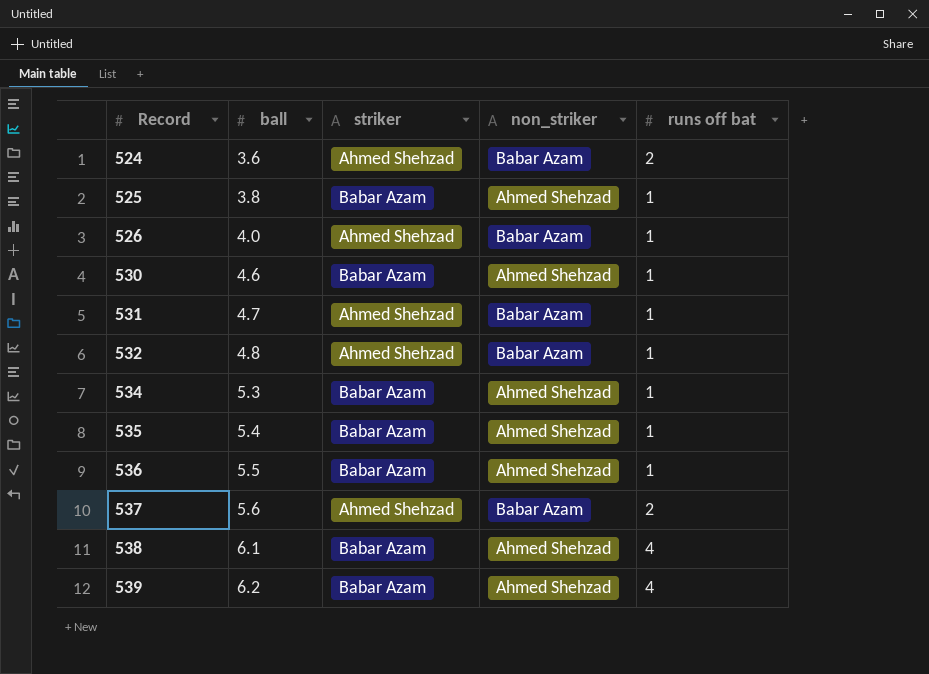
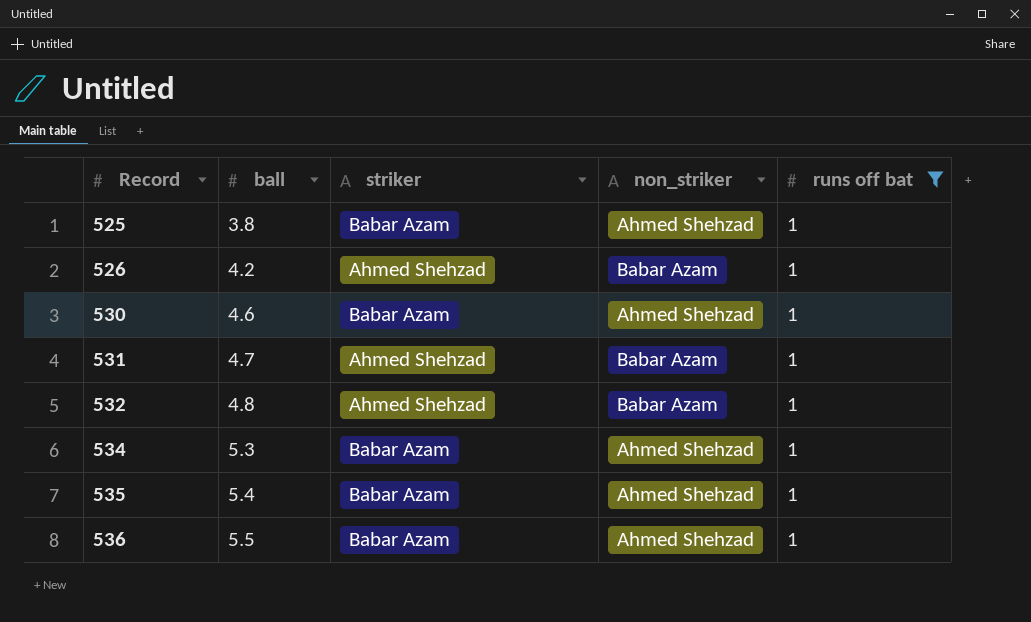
filter: none -> runs off bat = 1
526 | ball: 4.0 -> 4.2

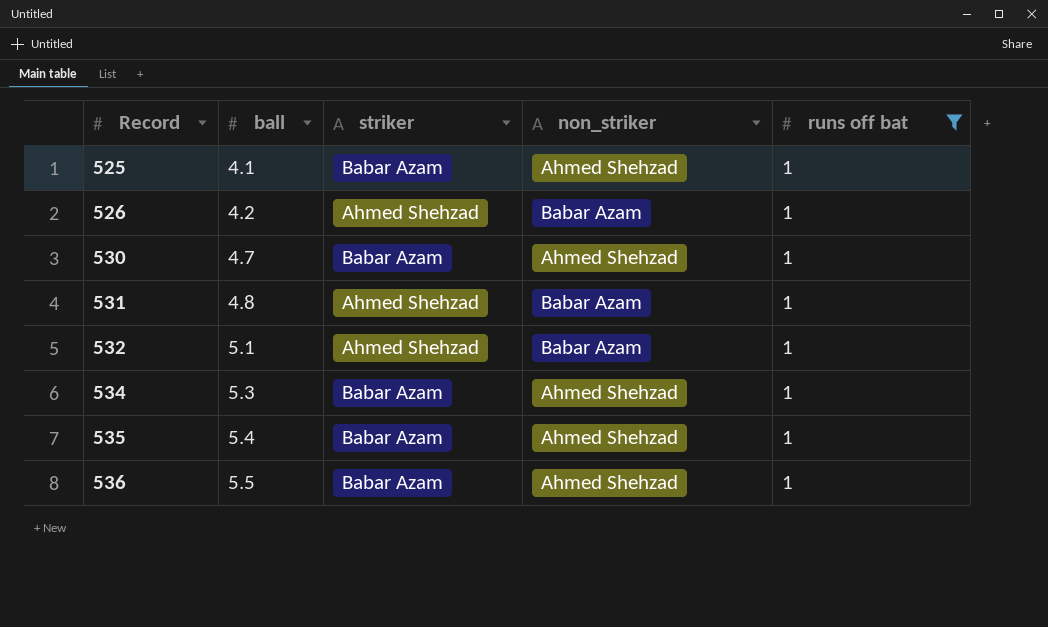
525 | ball: 3.8 -> 4.1
530 | ball: 4.6 -> 4.7
531 | ball: 4.7 -> 4.8
532 | ball: 4.8 -> 5.1

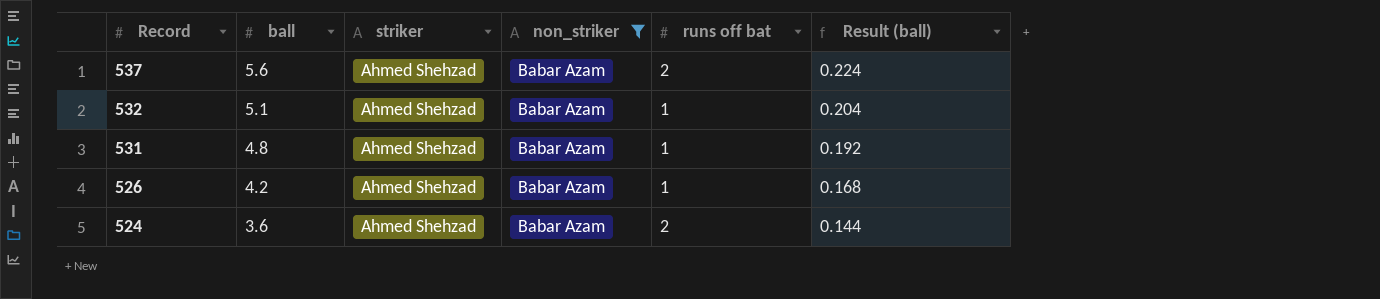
filter: runs off bat = 1 -> non_striker = Babar Azam
row order: Record ascending -> Record descending
column Result (ball) | formula: none -> [ball] * 0.04

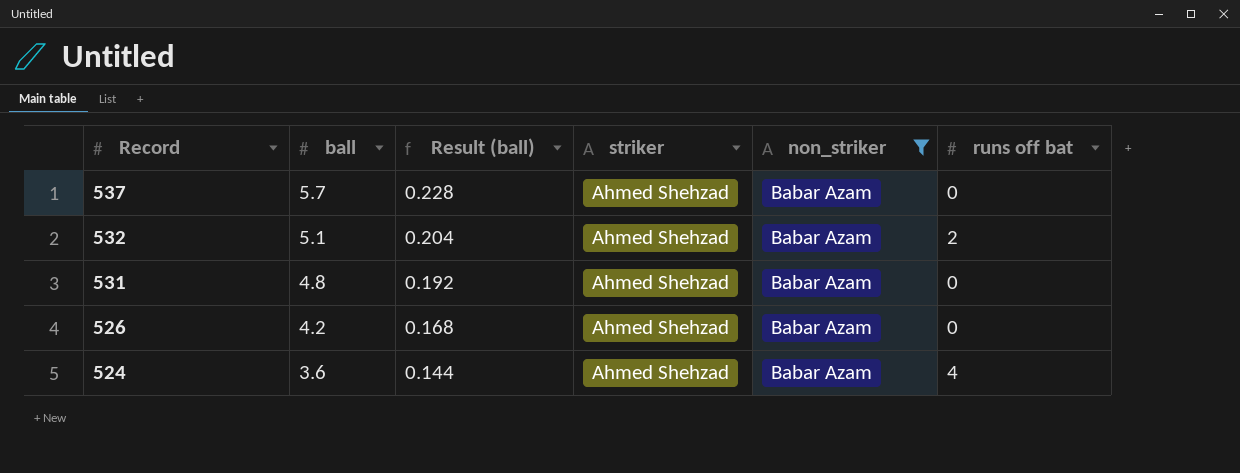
column Result (ball) | position: 6 -> 3
537 | ball: 5.6 -> 5.7
537 | Result (ball): 0.224 -> 0.228
537 | runs off bat: 2 -> 0
532 | runs off bat: 1 -> 2
531 | runs off bat: 1 -> 0
526 | runs off bat: 1 -> 0
524 | runs off bat: 2 -> 4

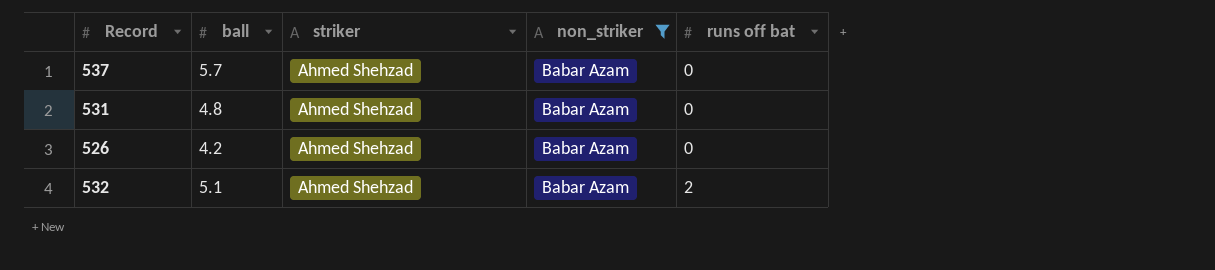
row order: Record descending -> runs off bat ascending
column Result (ball) | formula: [ball] * 0.04 -> none
row 524: 3.6 | 0.144 | Ahmed Shehzad | Babar Azam | 4 -> none

